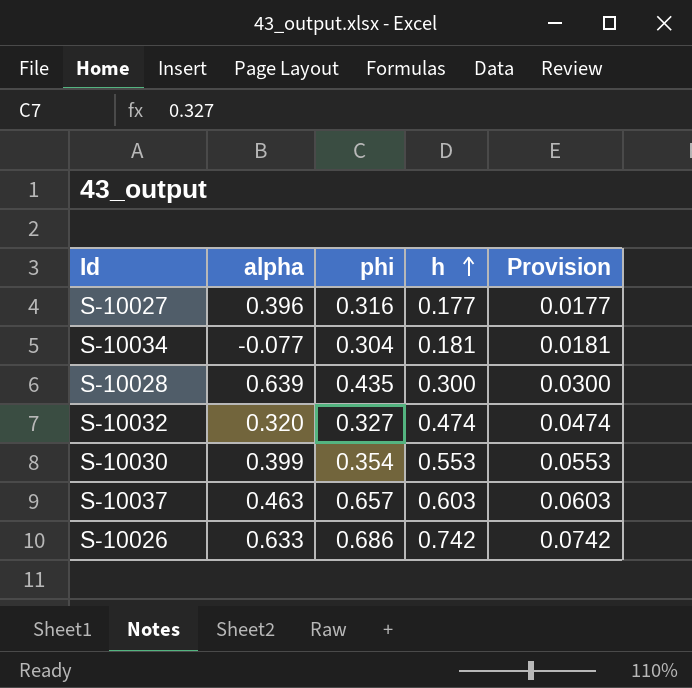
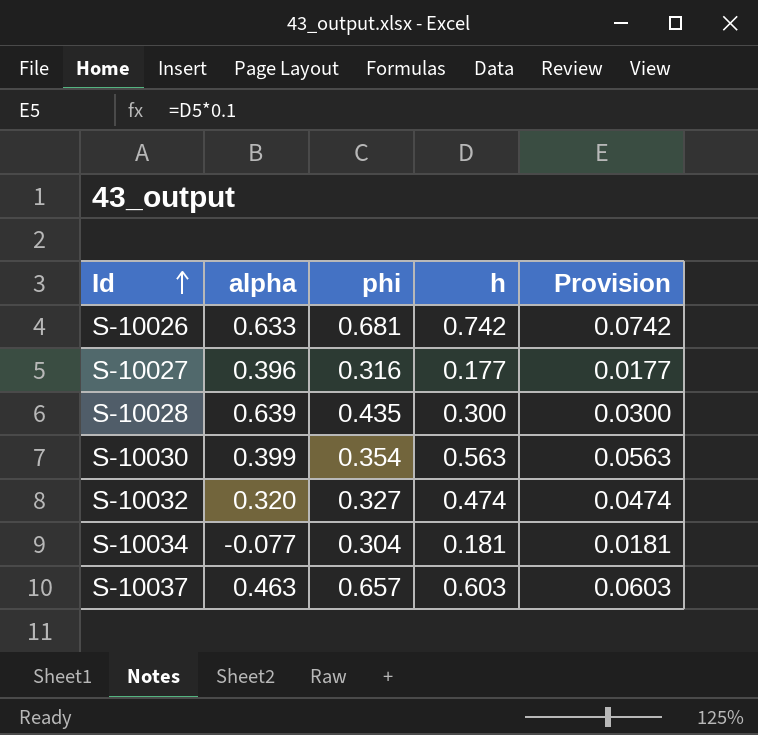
row order: h ascending -> Id ascending
S-10026 | phi: 0.686 -> 0.681
S-10030 | h: 0.553 -> 0.563
S-10030 | Provision: 0.0553 -> 0.0563

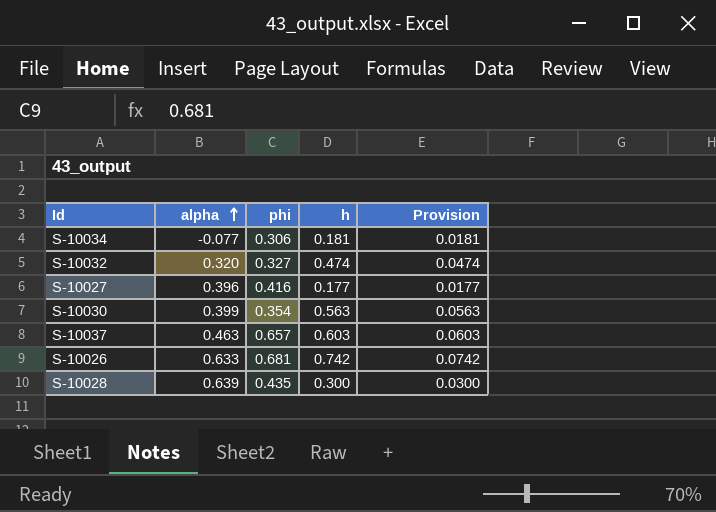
row order: Id ascending -> alpha ascending
S-10034 | phi: 0.304 -> 0.306
S-10027 | phi: 0.316 -> 0.416

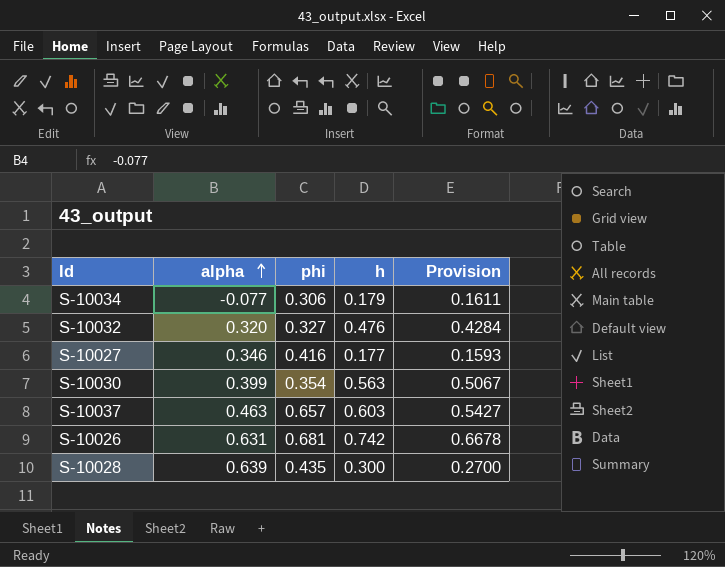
column Provision | formula: [h] * 0.1 -> [h] * 0.9
S-10034 | h: 0.181 -> 0.179
S-10032 | h: 0.474 -> 0.476
S-10027 | alpha: 0.396 -> 0.346
S-10026 | alpha: 0.633 -> 0.631

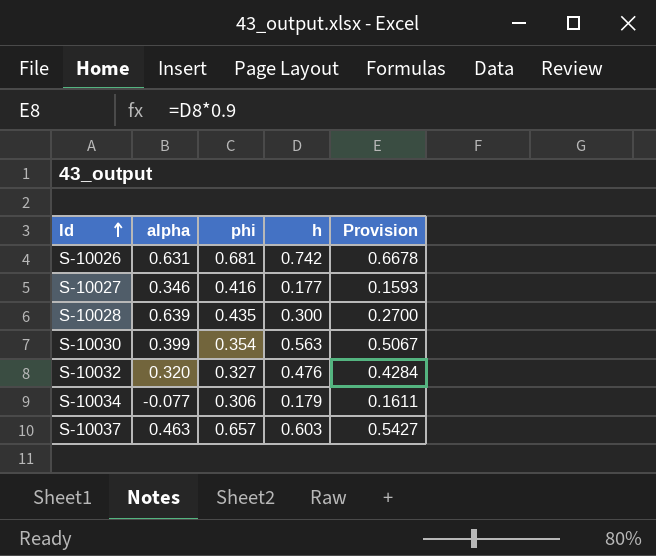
row order: alpha ascending -> Id ascending

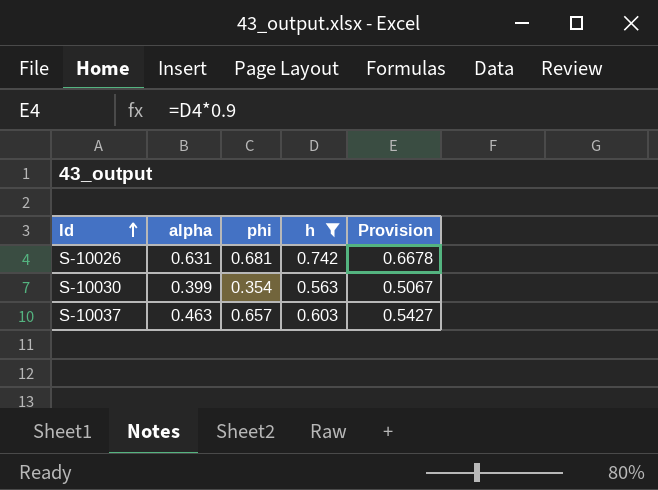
filter: none -> h >= 0.563

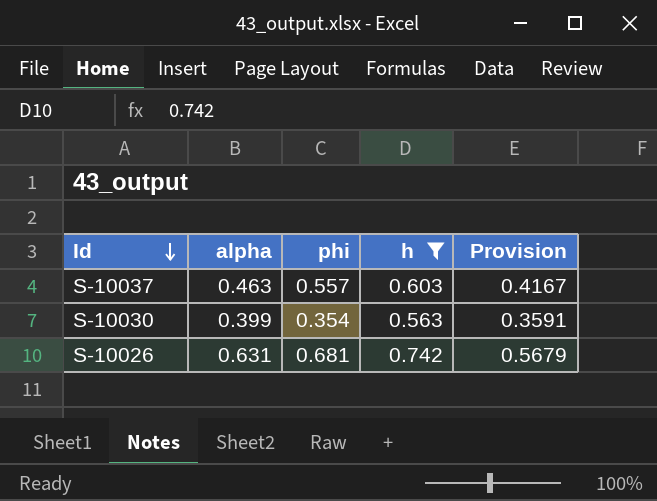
row order: Id ascending -> Id descending
column Provision | formula: [h] * 0.9 -> [alpha] * 0.9
S-10037 | phi: 0.657 -> 0.557

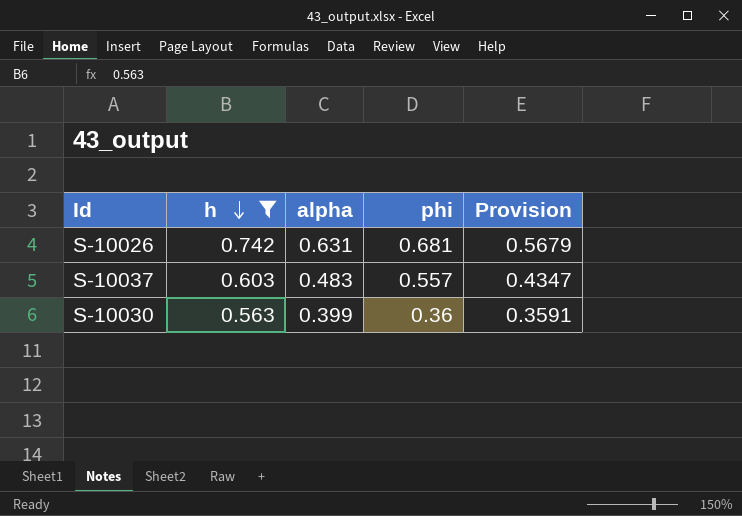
row order: Id descending -> h descending
column h | position: 4 -> 2
S-10037 | alpha: 0.463 -> 0.483
S-10037 | Provision: 0.4167 -> 0.4347
S-10030 | phi: 0.354 -> 0.36

